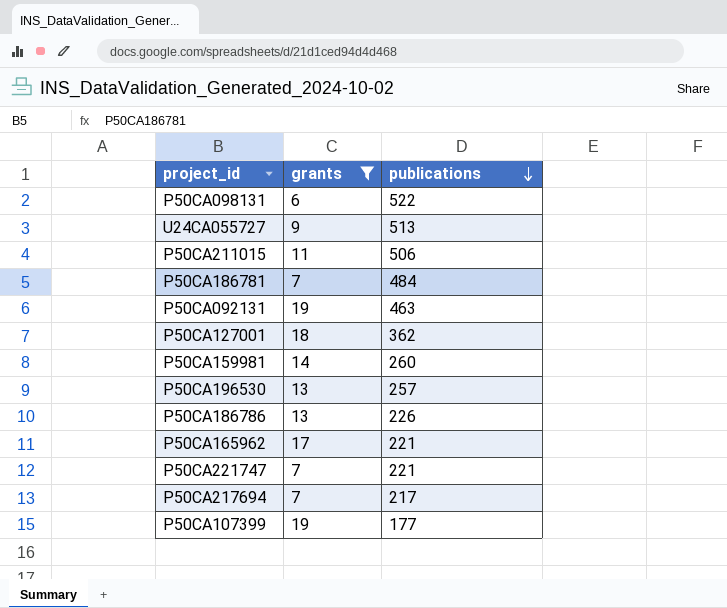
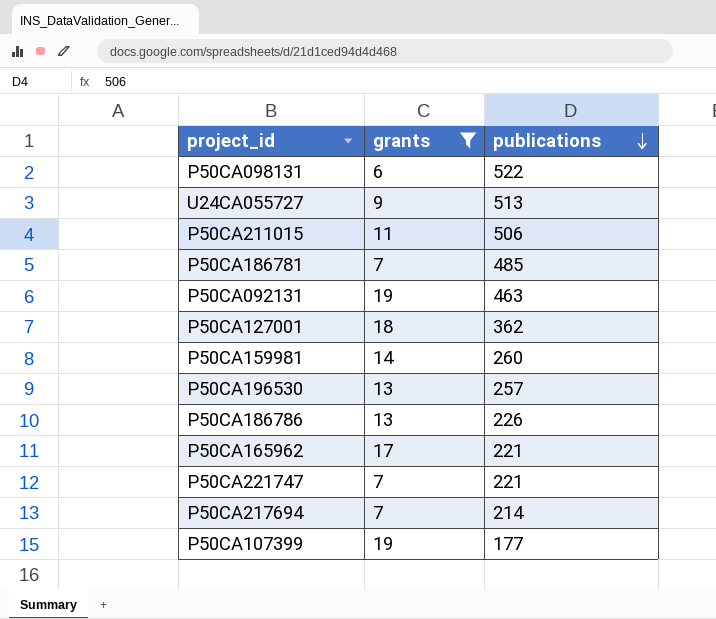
P50CA186781 | publications: 484 -> 485
P50CA217694 | publications: 217 -> 214

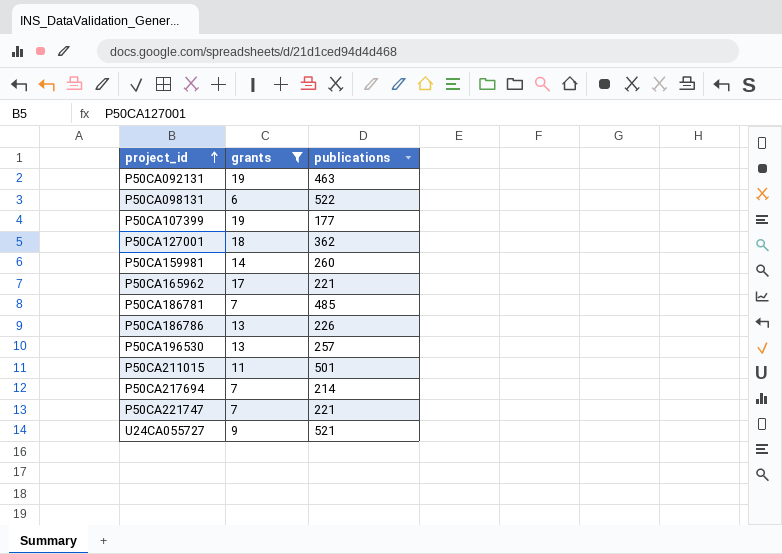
row order: publications descending -> project_id ascending
P50CA211015 | publications: 506 -> 501
U24CA055727 | publications: 513 -> 521

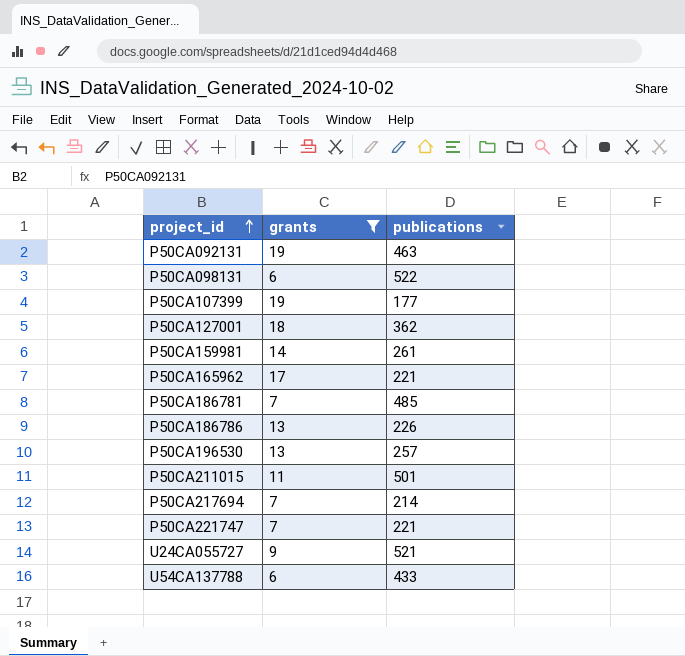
P50CA159981 | publications: 260 -> 261
row U54CA137788: none -> 6 | 433

